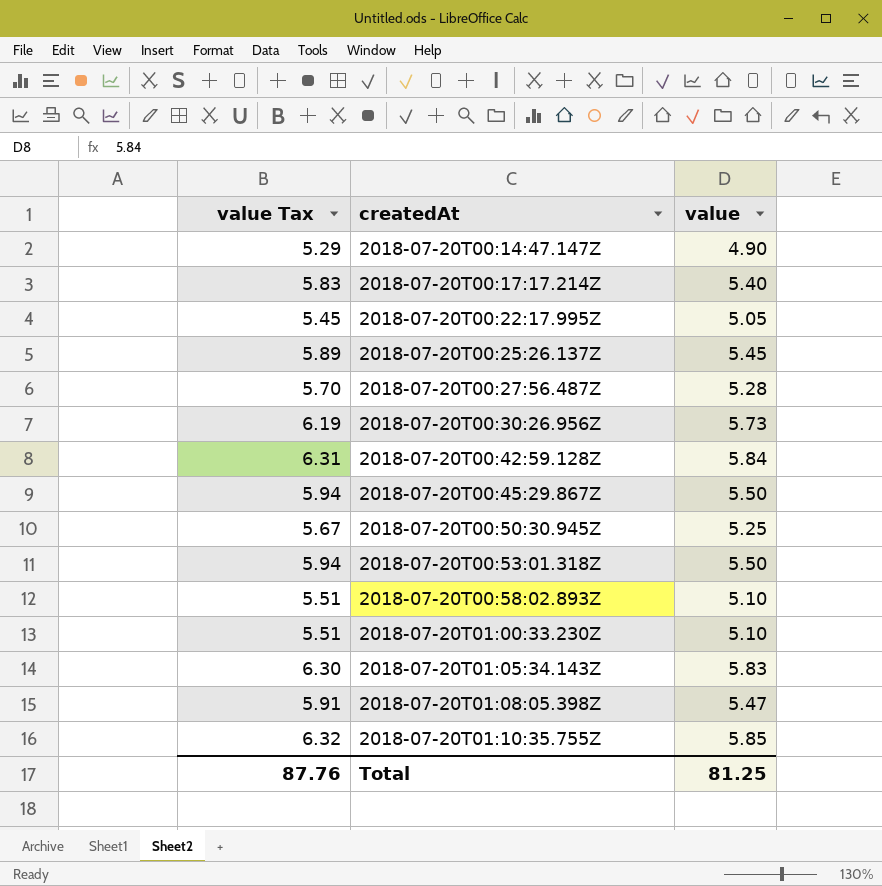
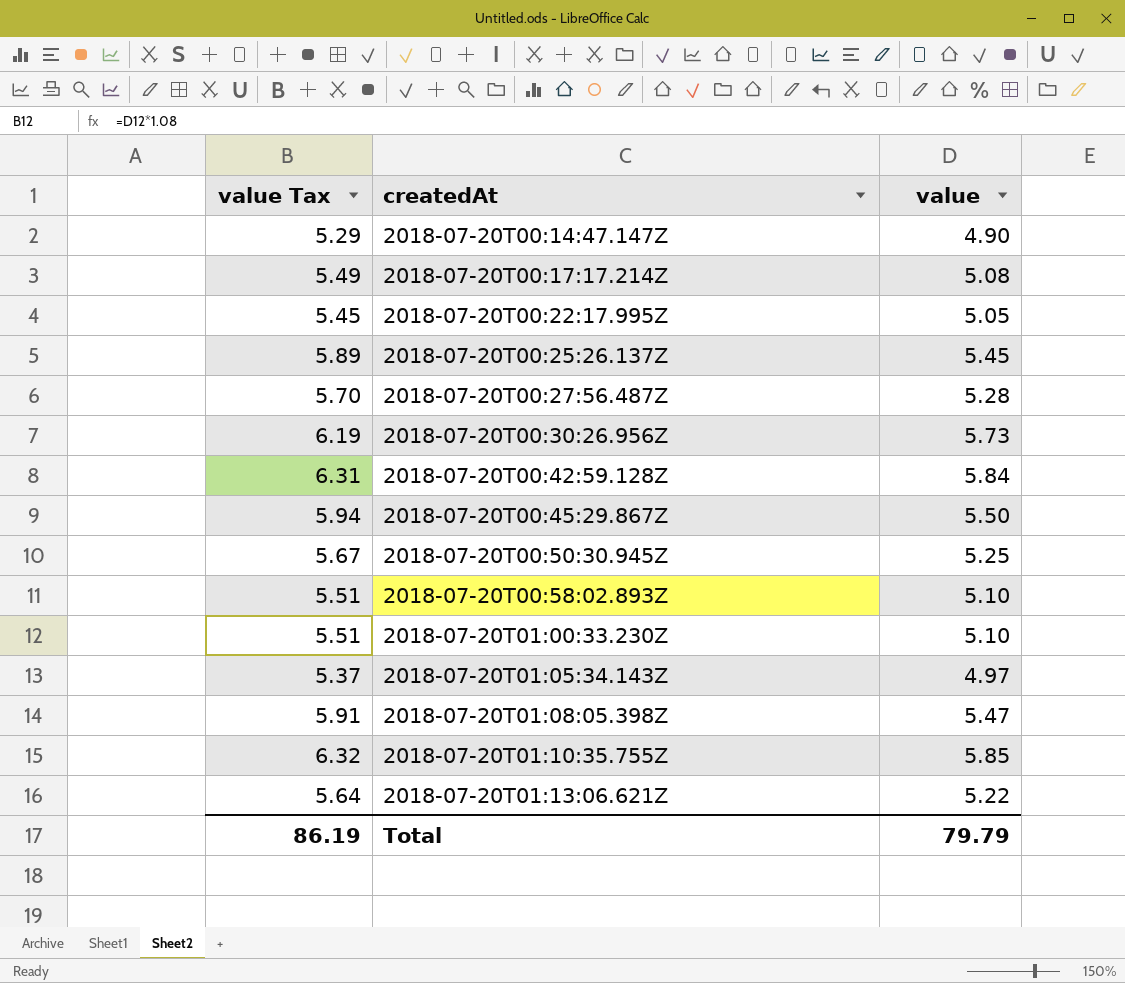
row 2018-07-20T00:53:01.318Z: 5.94 | 5.50 -> none
2018-07-20T00:17:17.214Z | value Tax: 5.83 -> 5.49
2018-07-20T00:17:17.214Z | value: 5.40 -> 5.08
2018-07-20T01:05:34.143Z | value Tax: 6.30 -> 5.37
2018-07-20T01:05:34.143Z | value: 5.83 -> 4.97
row 2018-07-20T01:13:06.621Z: none -> 5.64 | 5.22
Total | value Tax: 87.76 -> 86.19
Total | value: 81.25 -> 79.79

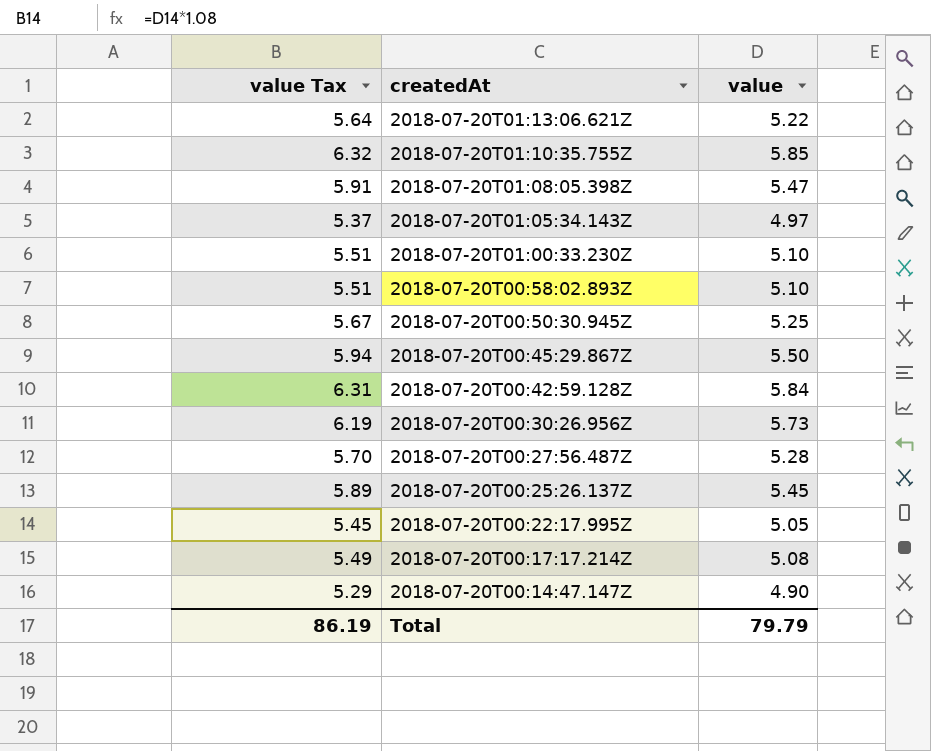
row order: createdAt ascending -> createdAt descending

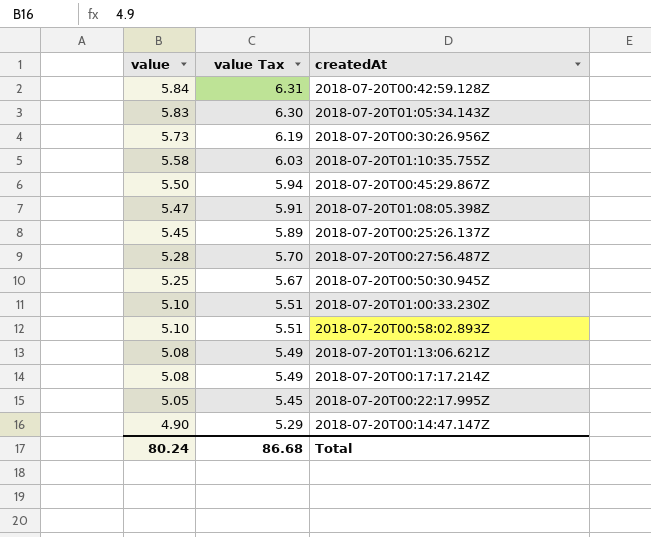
row order: createdAt descending -> value descending
column value | position: 3 -> 1
2018-07-20T01:05:34.143Z | value: 4.97 -> 5.83
2018-07-20T01:05:34.143Z | value Tax: 5.37 -> 6.30
2018-07-20T01:10:35.755Z | value: 5.85 -> 5.58
2018-07-20T01:10:35.755Z | value Tax: 6.32 -> 6.03
2018-07-20T01:13:06.621Z | value: 5.22 -> 5.08
2018-07-20T01:13:06.621Z | value Tax: 5.64 -> 5.49
Total | value: 79.79 -> 80.24
Total | value Tax: 86.19 -> 86.68

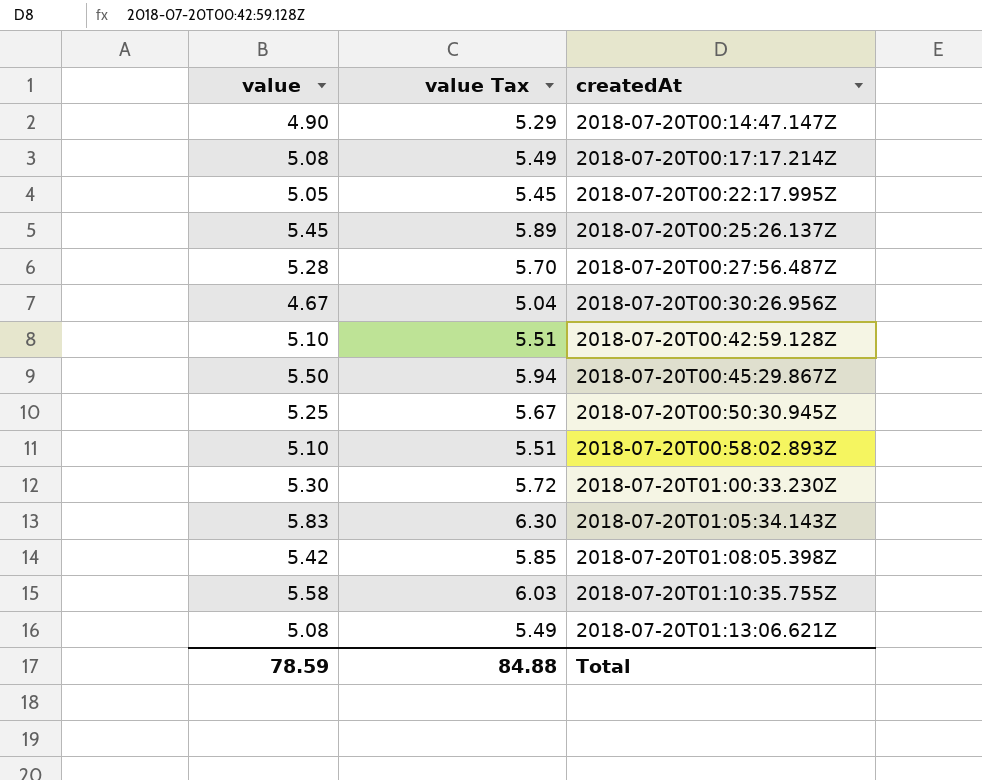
row order: value descending -> createdAt ascending
2018-07-20T00:30:26.956Z | value: 5.73 -> 4.67
2018-07-20T00:30:26.956Z | value Tax: 6.19 -> 5.04
2018-07-20T00:42:59.128Z | value: 5.84 -> 5.10
2018-07-20T00:42:59.128Z | value Tax: 6.31 -> 5.51
2018-07-20T01:00:33.230Z | value: 5.10 -> 5.30
2018-07-20T01:00:33.230Z | value Tax: 5.51 -> 5.72
2018-07-20T01:08:05.398Z | value: 5.47 -> 5.42
2018-07-20T01:08:05.398Z | value Tax: 5.91 -> 5.85
Total | value: 80.24 -> 78.59
Total | value Tax: 86.68 -> 84.88

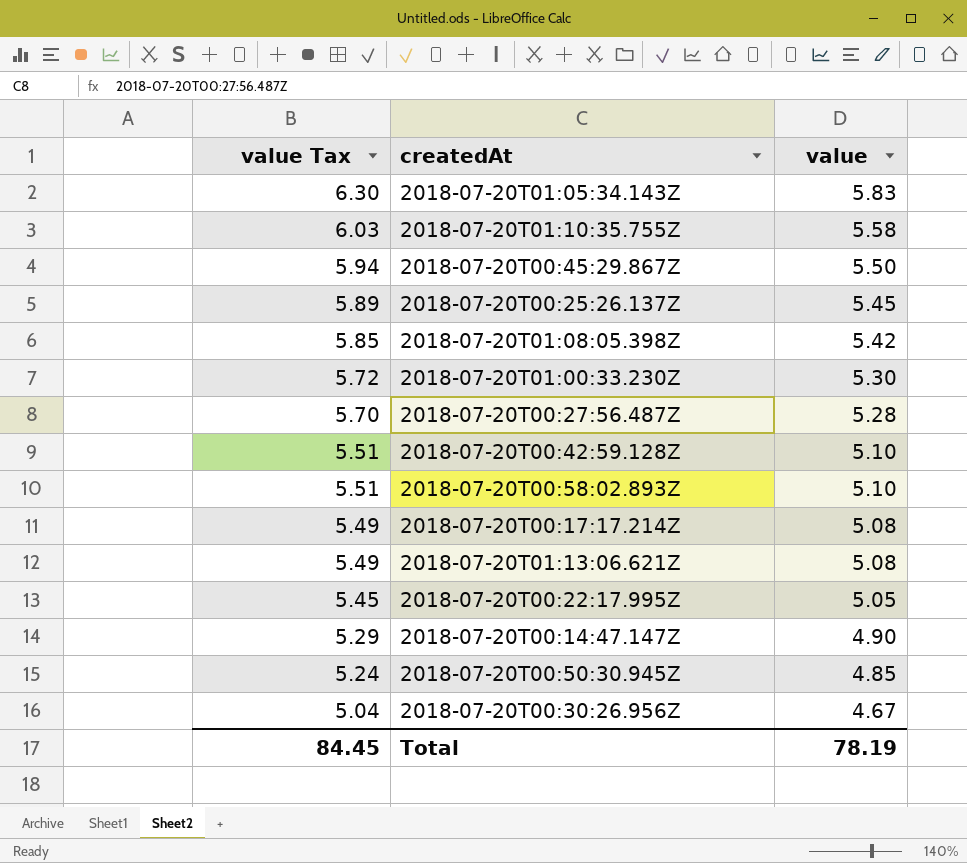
row order: createdAt ascending -> value Tax descending
column value | position: 1 -> 3
2018-07-20T00:50:30.945Z | value Tax: 5.67 -> 5.24
2018-07-20T00:50:30.945Z | value: 5.25 -> 4.85
Total | value Tax: 84.88 -> 84.45
Total | value: 78.59 -> 78.19

